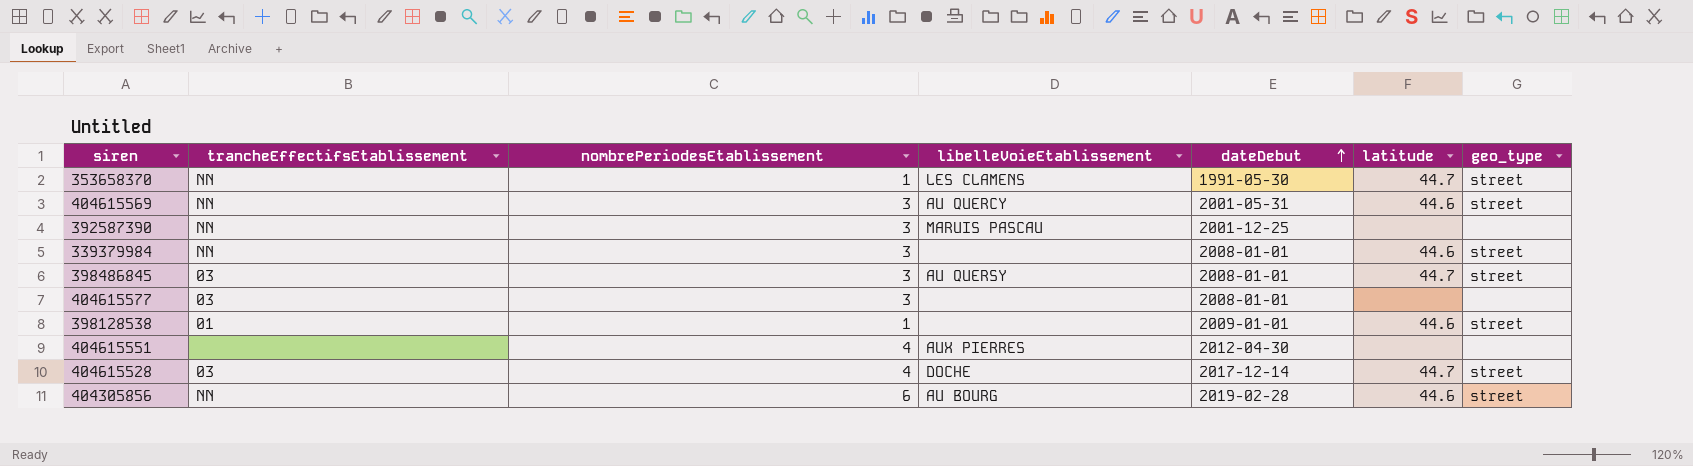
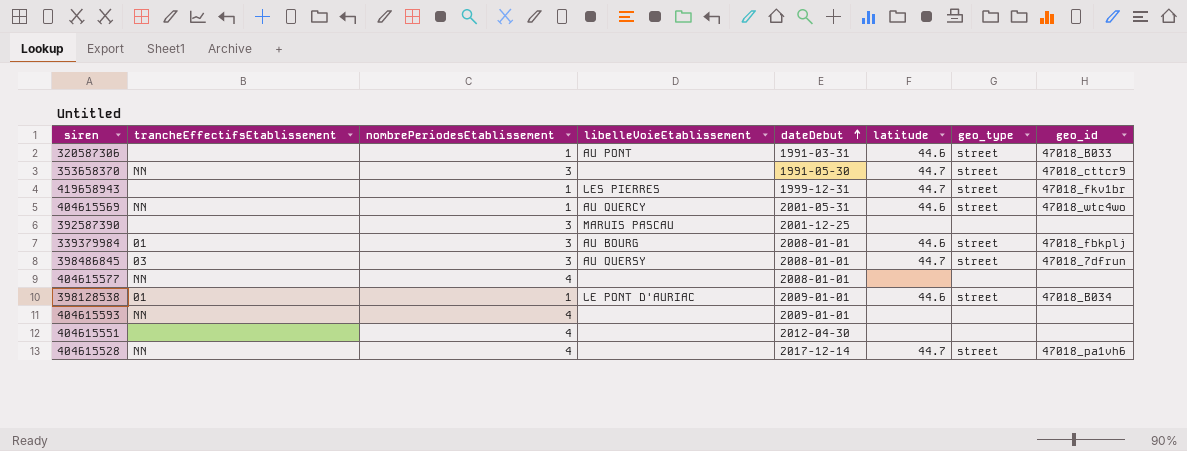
column geo_id | position: none -> 8
row 404305856: NN | 6 | AU BOURG | 2019-02-28 | 44.6 | street -> none
row 320587306: none -> none | 1 | AU PONT | 1991-03-31 | 44.6 | street | 47018_B033
353658370 | nombrePeriodesEtablissement: 1 -> 3
353658370 | libelleVoieEtablissement: LES CLAMENS -> none
row 419658943: none -> none | 1 | LES PIERRES | 1999-12-31 | 44.7 | street | 47018_fkv1br
404615569 | nombrePeriodesEtablissement: 3 -> 1
392587390 | trancheEffectifsEtablissement: NN -> none
339379984 | trancheEffectifsEtablissement: NN -> 01
339379984 | libelleVoieEtablissement: none -> AU BOURG
404615577 | trancheEffectifsEtablissement: 03 -> NN
404615577 | nombrePeriodesEtablissement: 3 -> 4
398128538 | libelleVoieEtablissement: none -> LE PONT D'AURIAC
row 404615593: none -> NN | 4 | none | 2009-01-01 | none | none | none
404615551 | libelleVoieEtablissement: AUX PIERRES -> none
404615528 | trancheEffectifsEtablissement: 03 -> NN
404615528 | libelleVoieEtablissement: DOCHE -> none

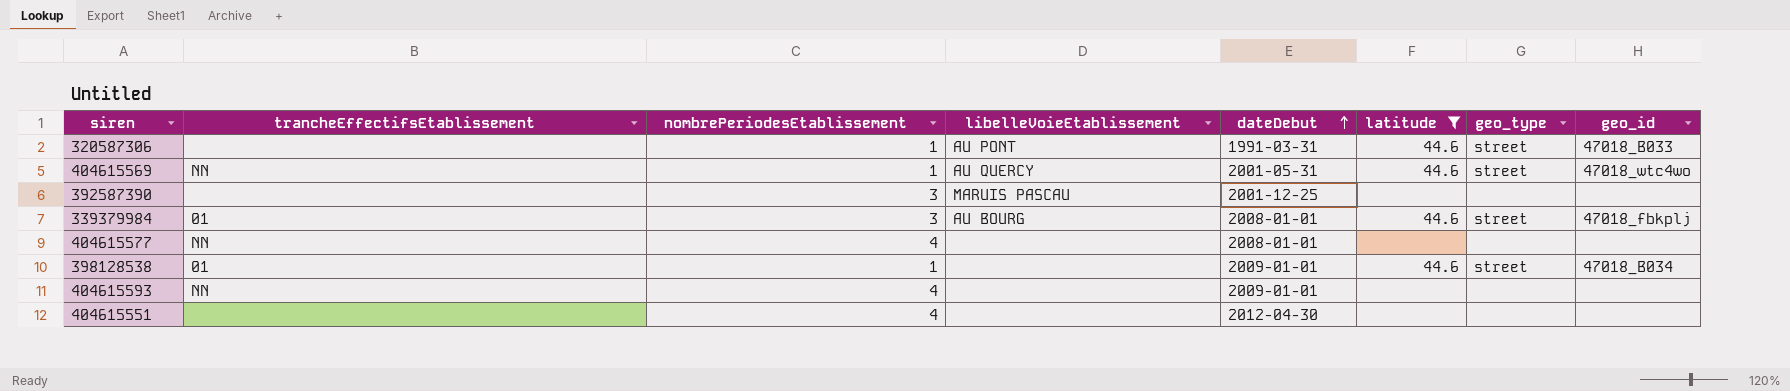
filter: none -> latitude != 44.7
398128538 | libelleVoieEtablissement: LE PONT D'AURIAC -> none

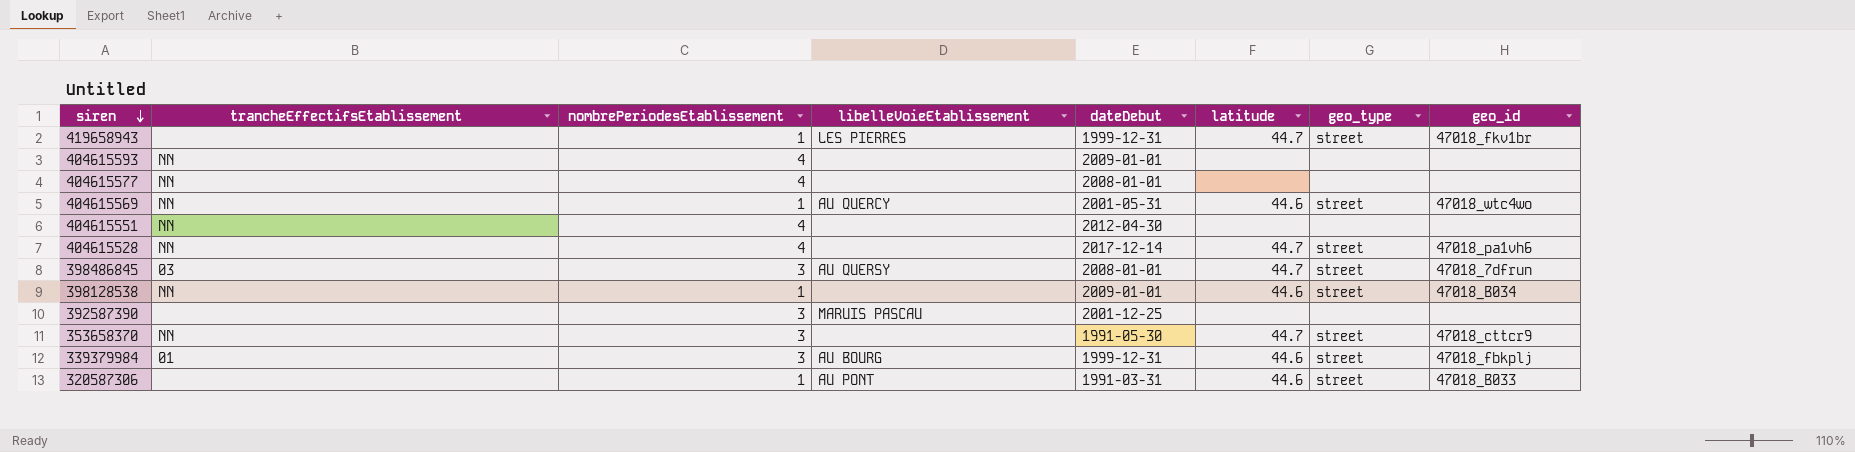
filter: latitude != 44.7 -> none
row order: dateDebut ascending -> siren descending
404615551 | trancheEffectifsEtablissement: none -> NN
398128538 | trancheEffectifsEtablissement: 01 -> NN
339379984 | dateDebut: 2008-01-01 -> 1999-12-31

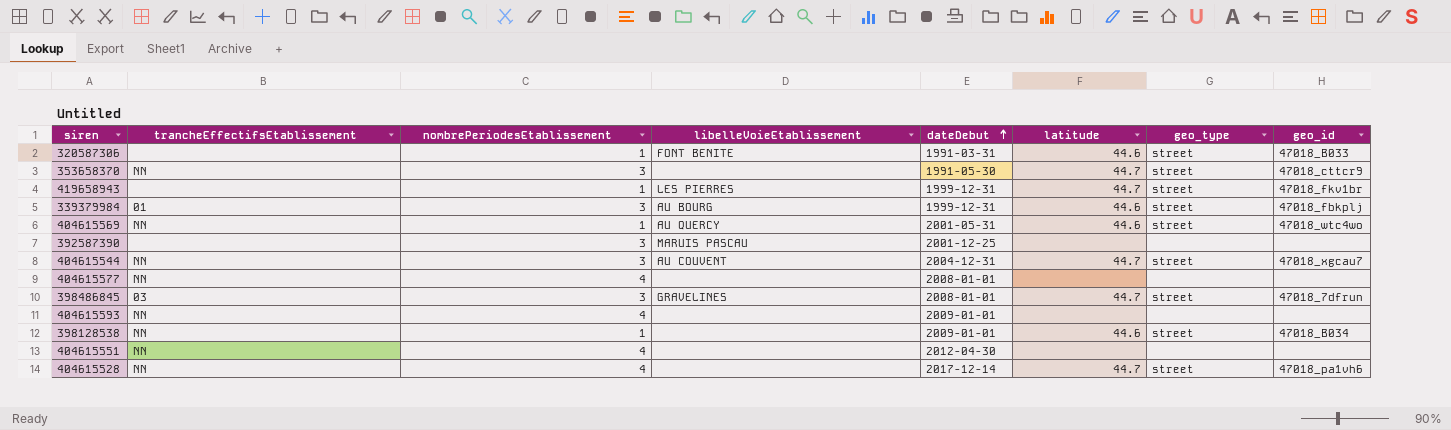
row order: siren descending -> dateDebut ascending
320587306 | libelleVoieEtablissement: AU PONT -> FONT BENITE
row 404615544: none -> NN | 3 | AU COUVENT | 2004-12-31 | 44.7 | street | 47018_xgcau7
398486845 | libelleVoieEtablissement: AU QUERSY -> GRAVELINES

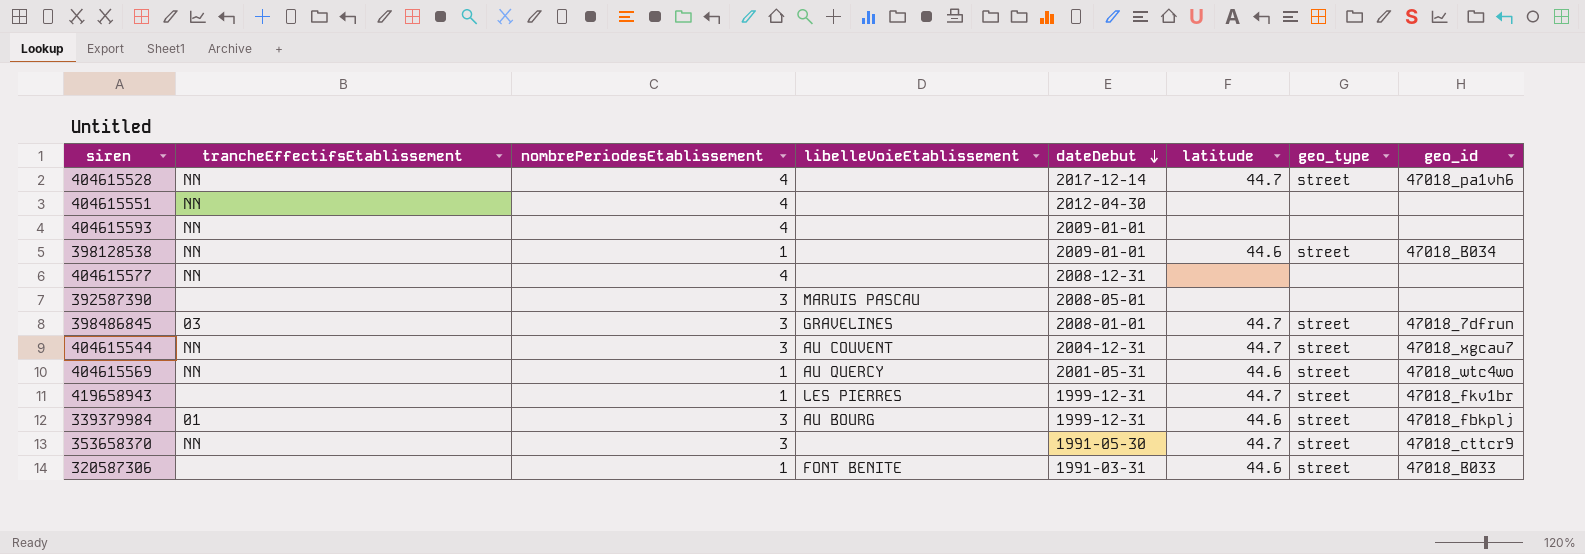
row order: dateDebut ascending -> dateDebut descending
404615577 | dateDebut: 2008-01-01 -> 2008-12-31
392587390 | dateDebut: 2001-12-25 -> 2008-05-01

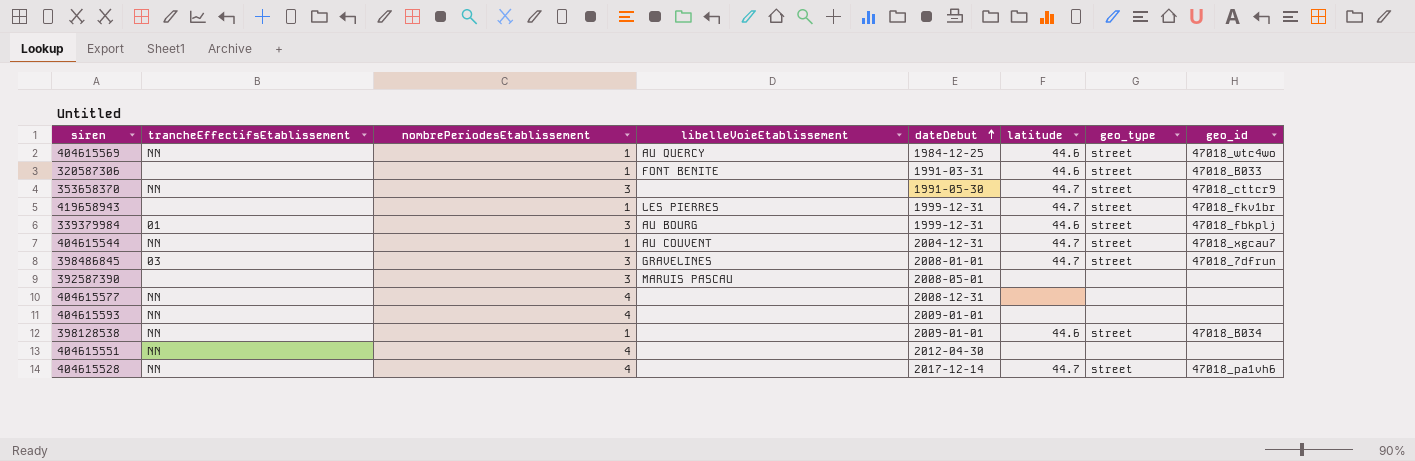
row order: dateDebut descending -> dateDebut ascending
404615569 | dateDebut: 2001-05-31 -> 1984-12-25
404615544 | nombrePeriodesEtablissement: 3 -> 1

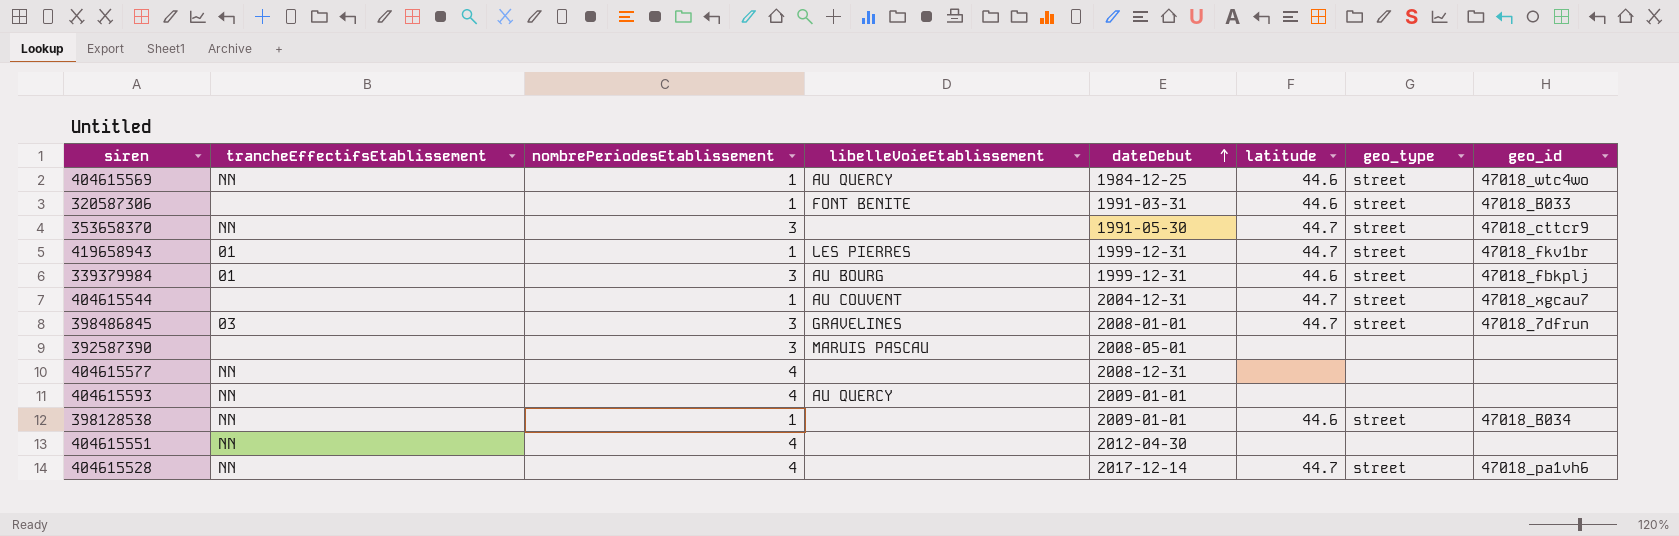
419658943 | trancheEffectifsEtablissement: none -> 01
404615544 | trancheEffectifsEtablissement: NN -> none
404615593 | libelleVoieEtablissement: none -> AU QUERCY

